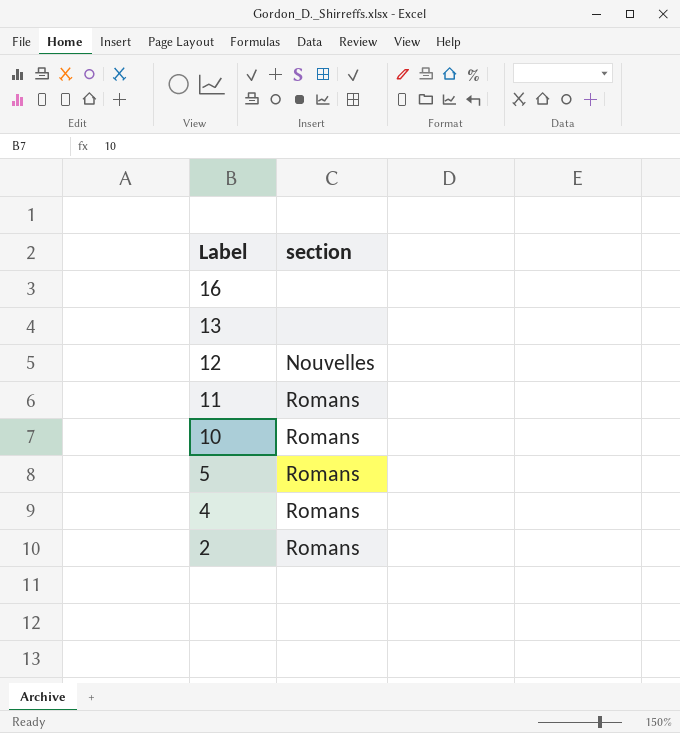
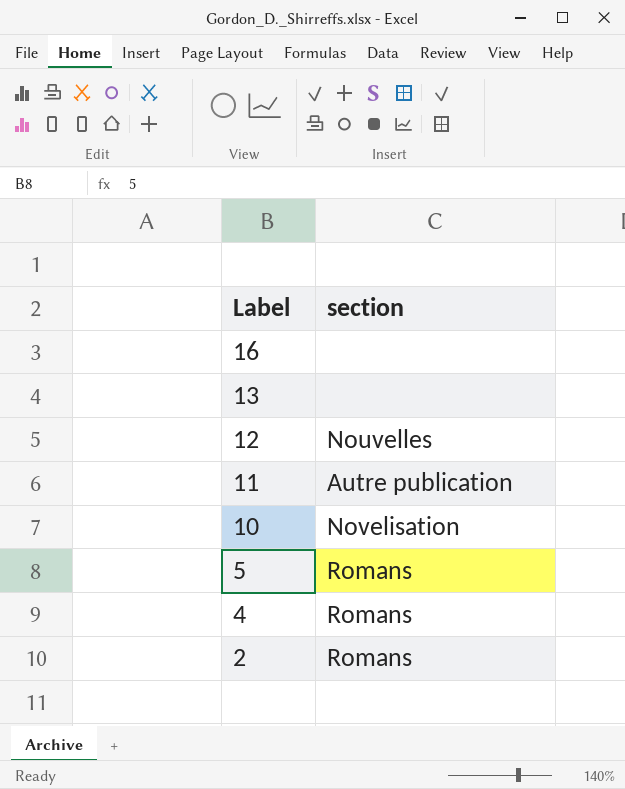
11 | section: Romans -> Autre publication
10 | section: Romans -> Novelisation

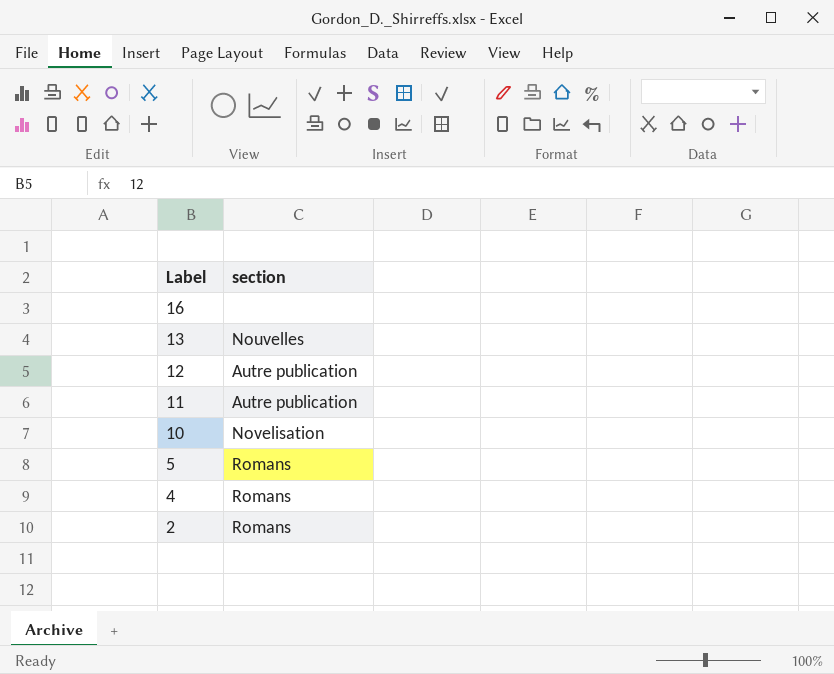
13 | section: none -> Nouvelles
12 | section: Nouvelles -> Autre publication

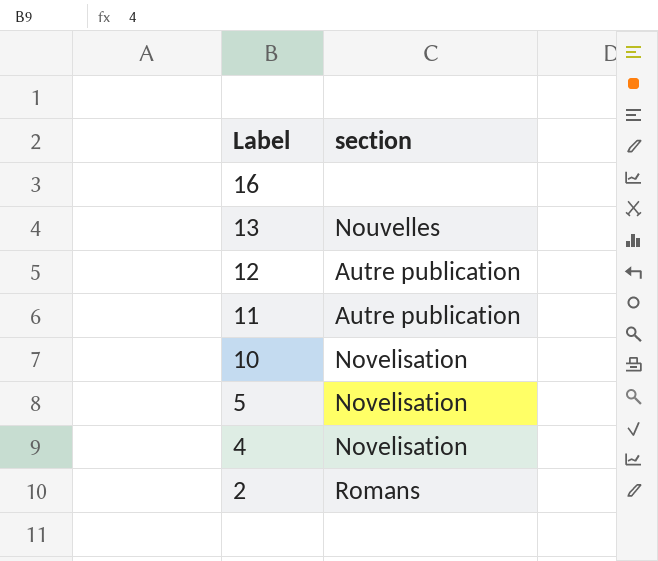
5 | section: Romans -> Novelisation
4 | section: Romans -> Novelisation

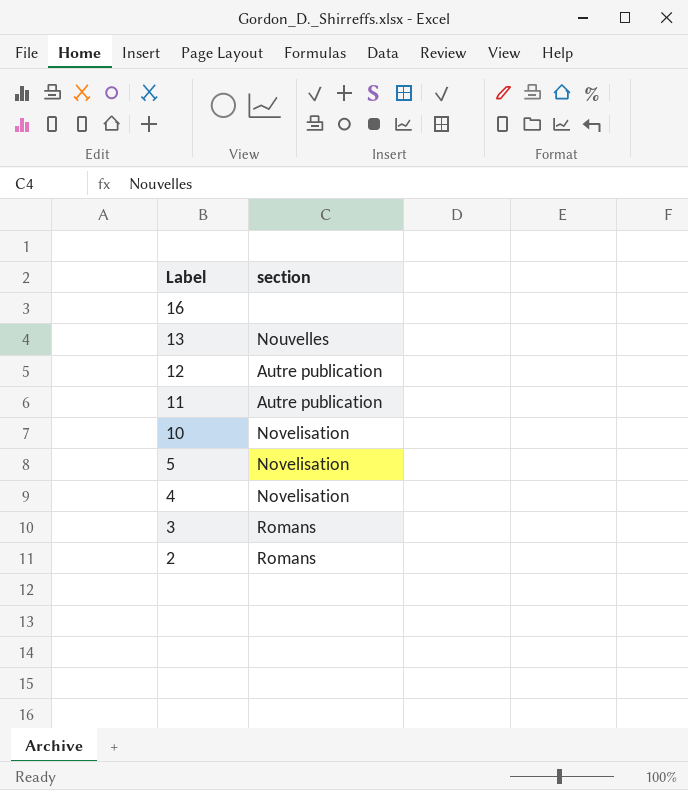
row 3: none -> Romans

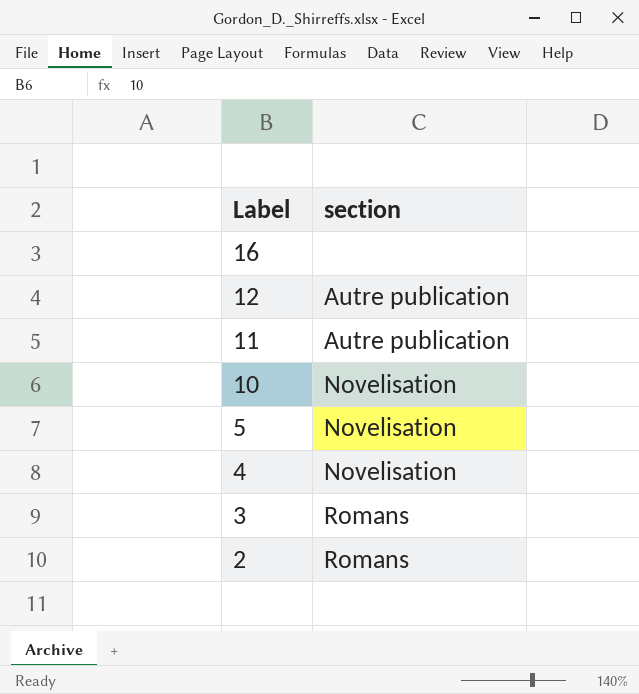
row 13: Nouvelles -> none

